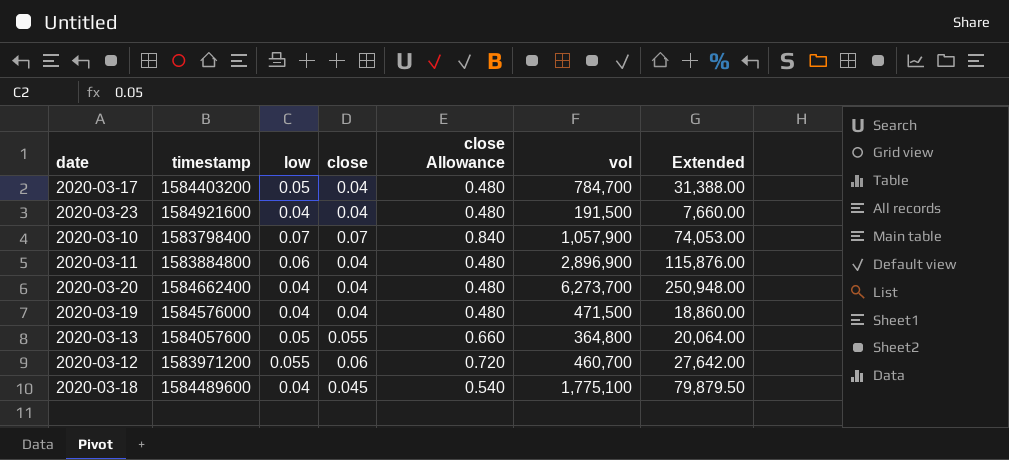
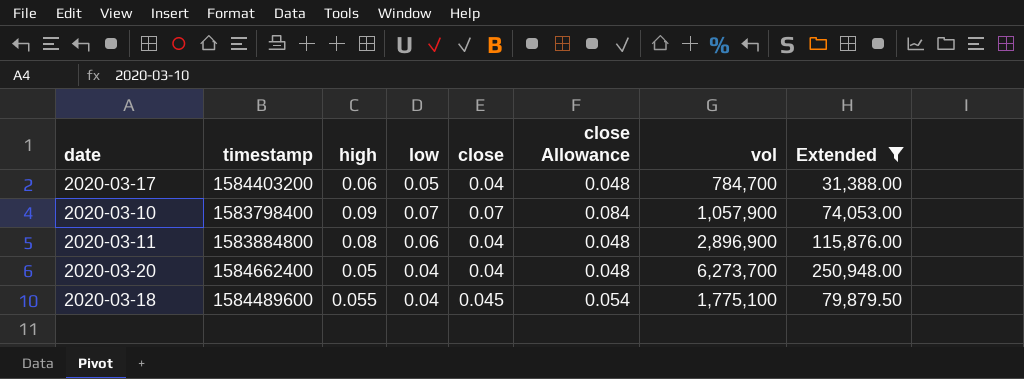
filter: none -> Extended >= 31,388.00
column high | position: none -> 3
column close Allowance | formula: [close] * 12 -> [close] * 1.2

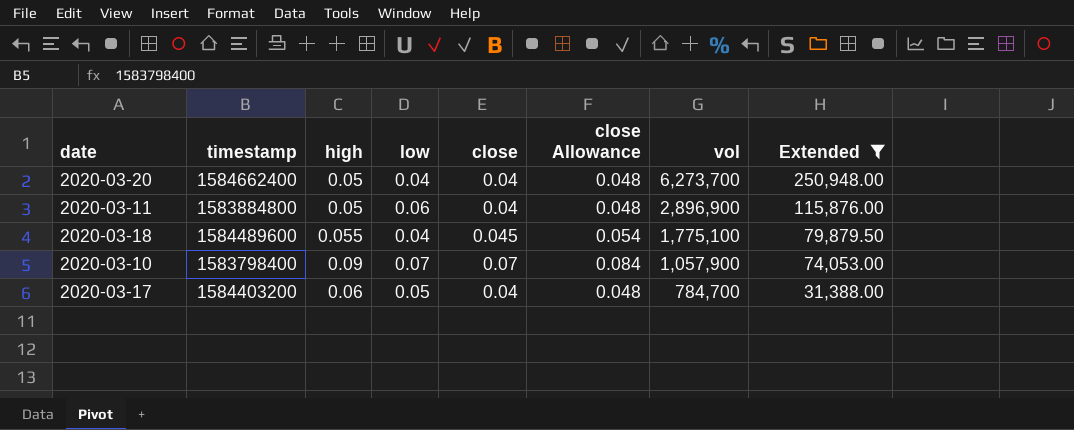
row order: none -> vol descending
2020-03-11 | high: 0.08 -> 0.05

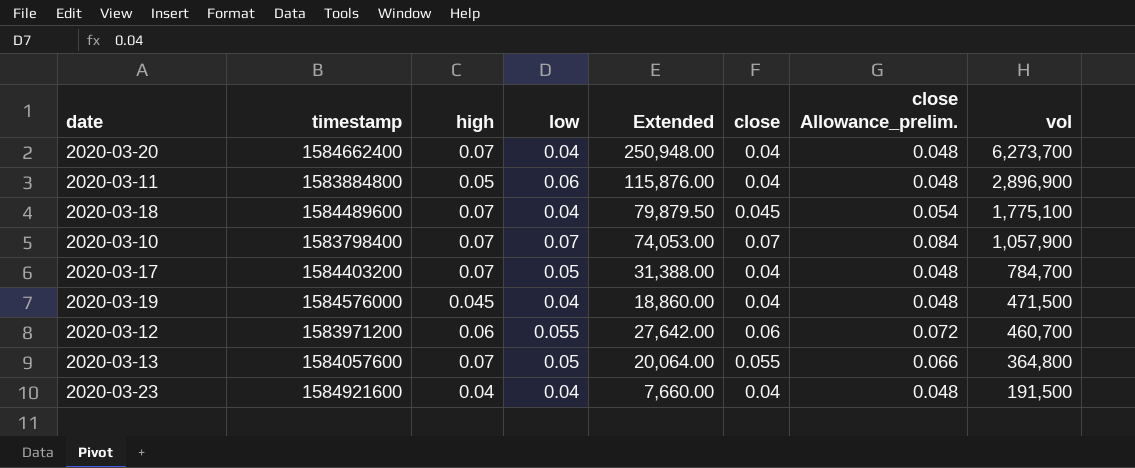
filter: Extended >= 31,388.00 -> none
column Extended | position: 8 -> 5
column name: close Allowance -> close Allowance_prelim.
2020-03-20 | high: 0.05 -> 0.07
2020-03-18 | high: 0.055 -> 0.07
2020-03-10 | high: 0.09 -> 0.07
2020-03-17 | high: 0.06 -> 0.07

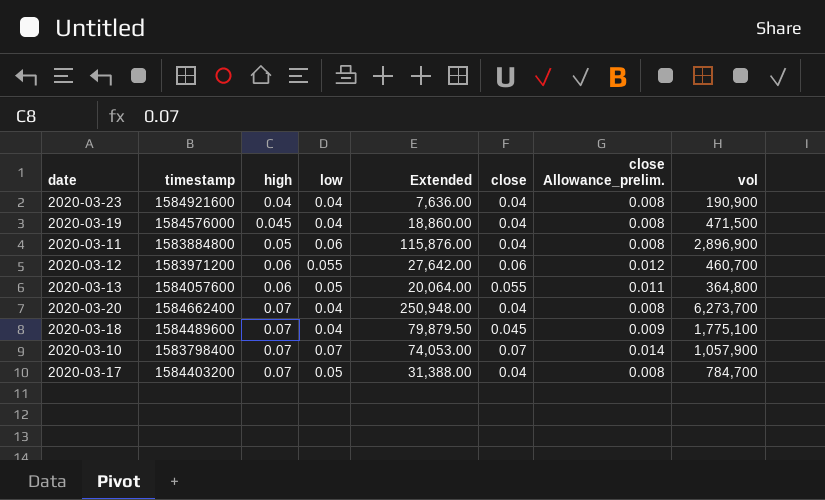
row order: vol descending -> high ascending
column close Allowance_prelim. | formula: [close] * 1.2 -> [close] * 0.2
2020-03-23 | Extended: 7,660.00 -> 7,636.00
2020-03-23 | vol: 191,500 -> 190,900
2020-03-13 | high: 0.07 -> 0.06

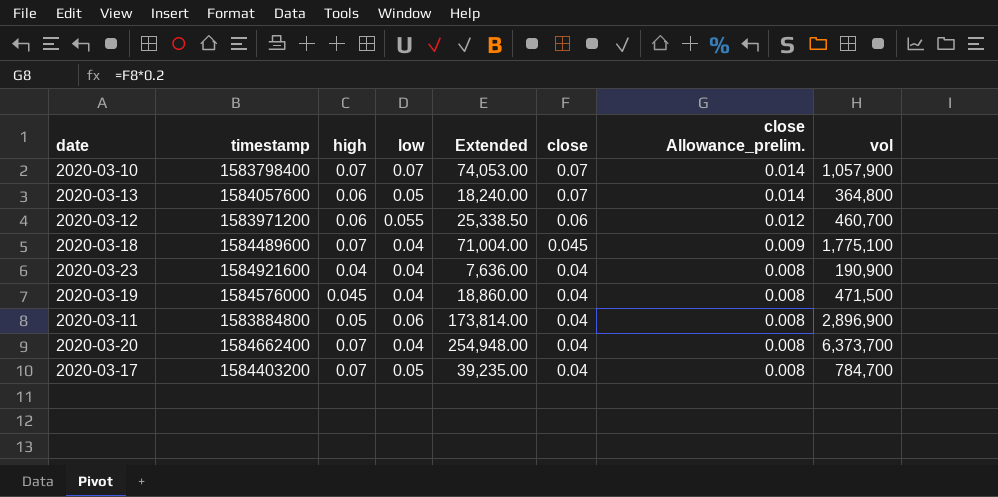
row order: high ascending -> close descending
column Extended | formula: [close] * [vol] -> [low] * [vol]
2020-03-13 | close: 0.055 -> 0.07
2020-03-13 | close Allowance_prelim.: 0.011 -> 0.014
2020-03-20 | vol: 6,273,700 -> 6,373,700

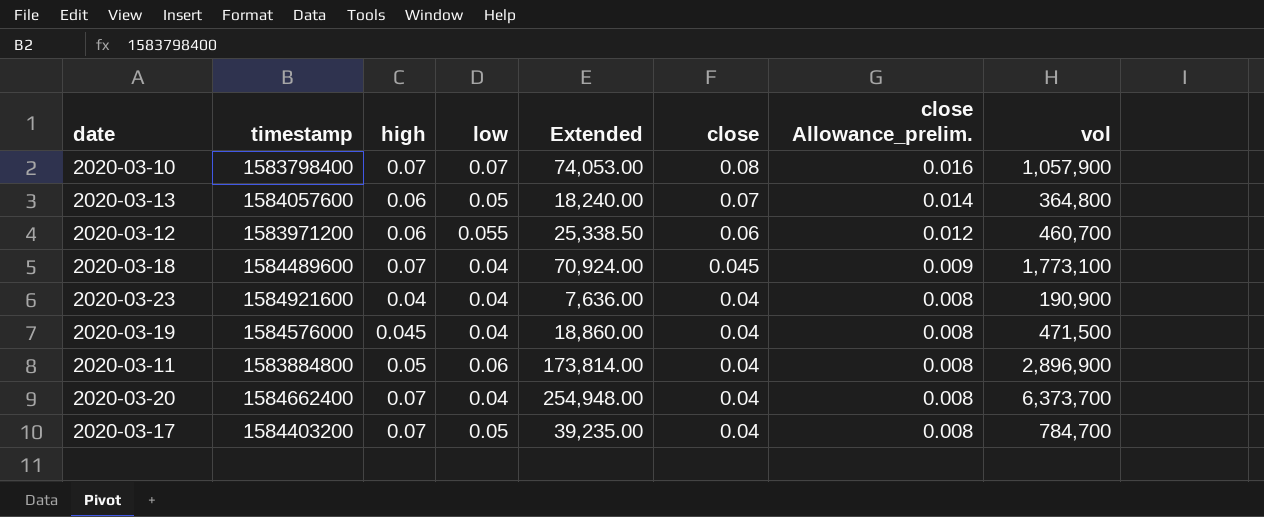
2020-03-10 | close: 0.07 -> 0.08
2020-03-10 | close Allowance_prelim.: 0.014 -> 0.016
2020-03-18 | Extended: 71,004.00 -> 70,924.00
2020-03-18 | vol: 1,775,100 -> 1,773,100

